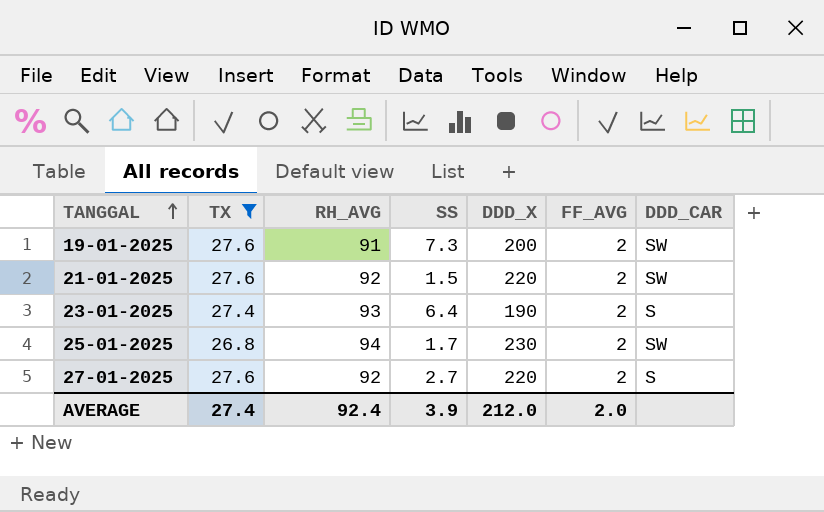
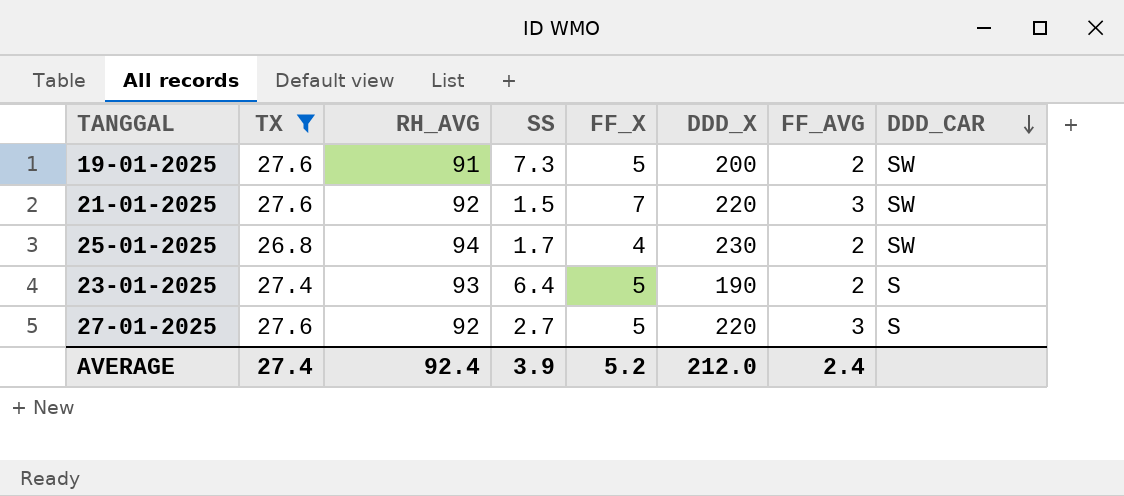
row order: TANGGAL ascending -> DDD_CAR descending
column FF_X | position: none -> 5
21-01-2025 | FF_AVG: 2 -> 3
27-01-2025 | FF_AVG: 2 -> 3
AVERAGE | FF_AVG: 2.0 -> 2.4

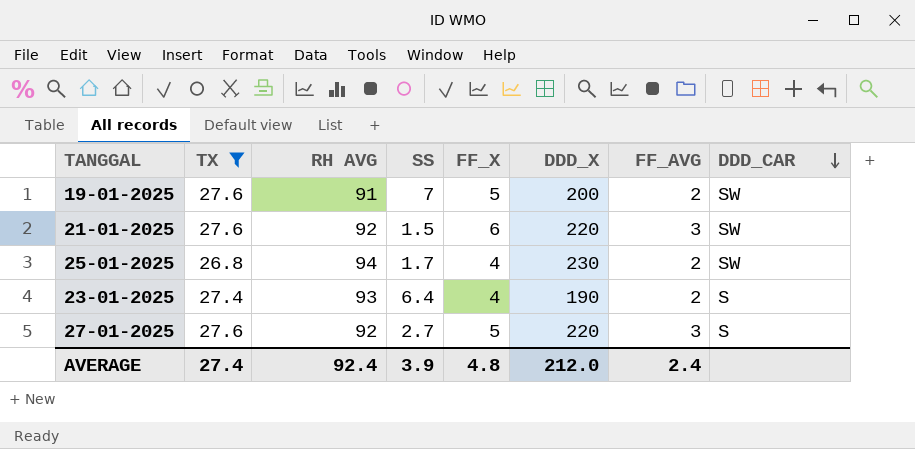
column name: RH_AVG -> RH AVG
19-01-2025 | SS: 7.3 -> 7
21-01-2025 | FF_X: 7 -> 6
23-01-2025 | FF_X: 5 -> 4
AVERAGE | FF_X: 5.2 -> 4.8

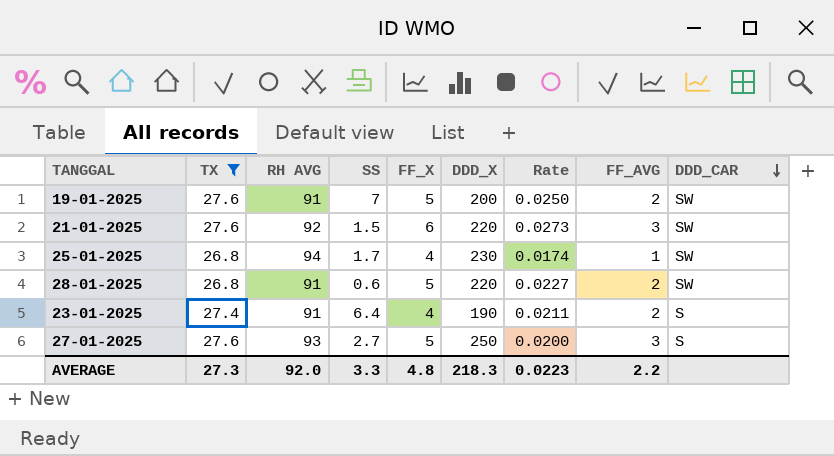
column Rate | formula: none -> [FF_X] / [DDD_X]
25-01-2025 | FF_AVG: 2 -> 1
row 28-01-2025: none -> 26.8 | 91 | 0.6 | 5 | 220 | 0.0227 | 2 | SW
23-01-2025 | RH AVG: 93 -> 91
27-01-2025 | RH AVG: 92 -> 93
27-01-2025 | DDD_X: 220 -> 250
AVERAGE | TX: 27.4 -> 27.3
AVERAGE | RH AVG: 92.4 -> 92.0
AVERAGE | SS: 3.9 -> 3.3
AVERAGE | DDD_X: 212.0 -> 218.3
AVERAGE | FF_AVG: 2.4 -> 2.2

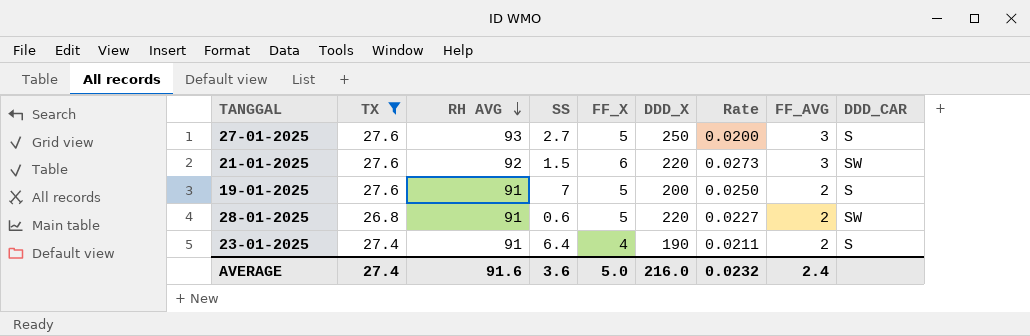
row order: DDD_CAR descending -> RH AVG descending
row 25-01-2025: 26.8 | 94 | 1.7 | 4 | 230 | 0.0174 | 1 | SW -> none
19-01-2025 | DDD_CAR: SW -> S
AVERAGE | TX: 27.3 -> 27.4
AVERAGE | RH AVG: 92.0 -> 91.6
AVERAGE | SS: 3.3 -> 3.6
AVERAGE | FF_X: 4.8 -> 5.0
AVERAGE | DDD_X: 218.3 -> 216.0
AVERAGE | Rate: 0.0223 -> 0.0232
AVERAGE | FF_AVG: 2.2 -> 2.4

